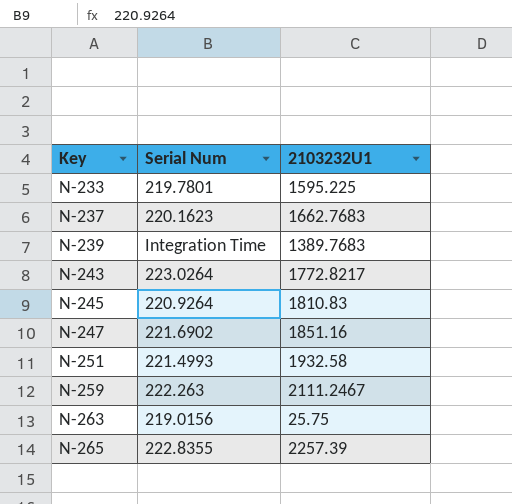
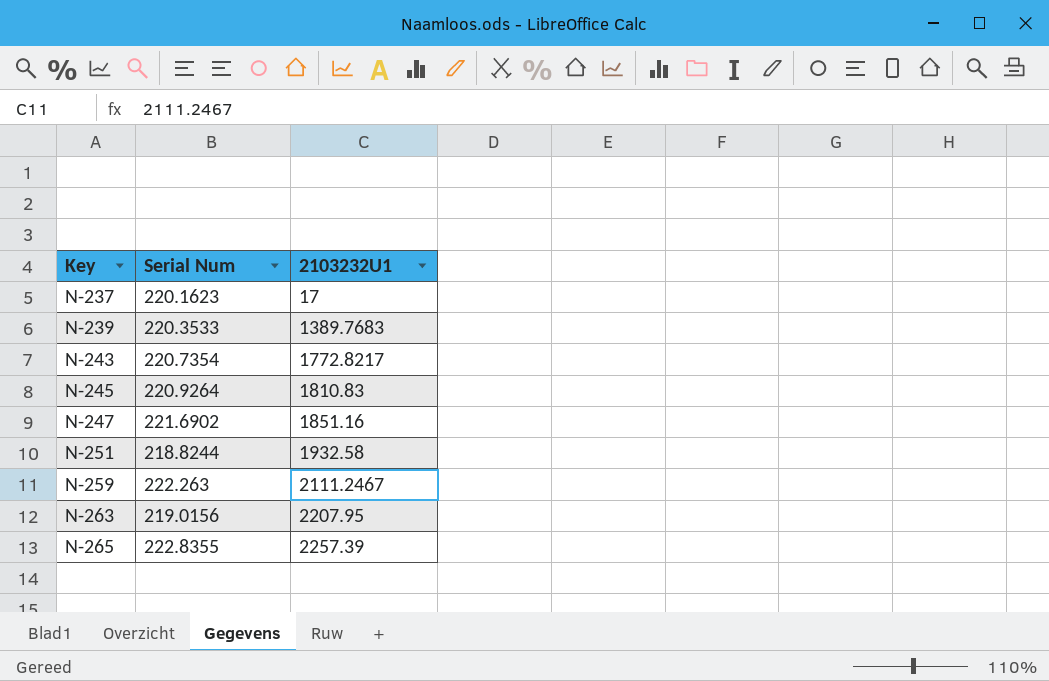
row N-233: 219.7801 | 1595.225 -> none
N-237 | 2103232U1: 1662.7683 -> 17
N-239 | Serial Num: Integration Time -> 220.3533
N-243 | Serial Num: 223.0264 -> 220.7354
N-251 | Serial Num: 221.4993 -> 218.8244
N-263 | 2103232U1: 25.75 -> 2207.95

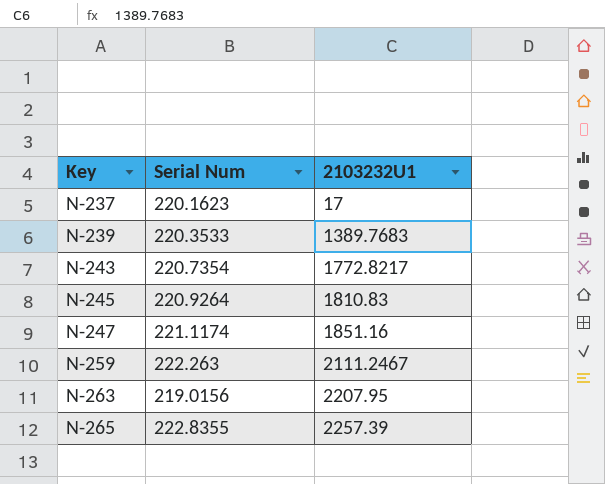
row N-251: 218.8244 | 1932.58 -> none
N-247 | Serial Num: 221.6902 -> 221.1174

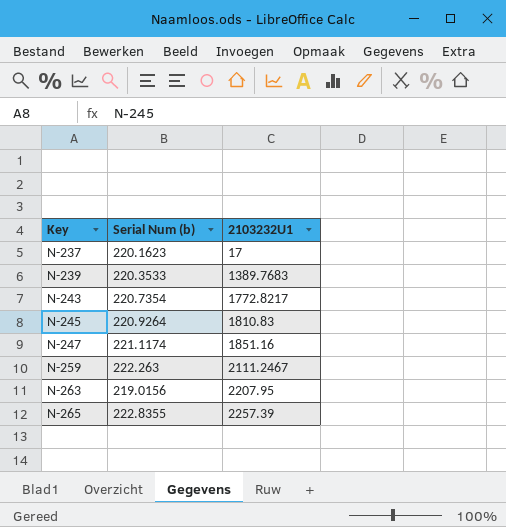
column name: Serial Num -> Serial Num (b)

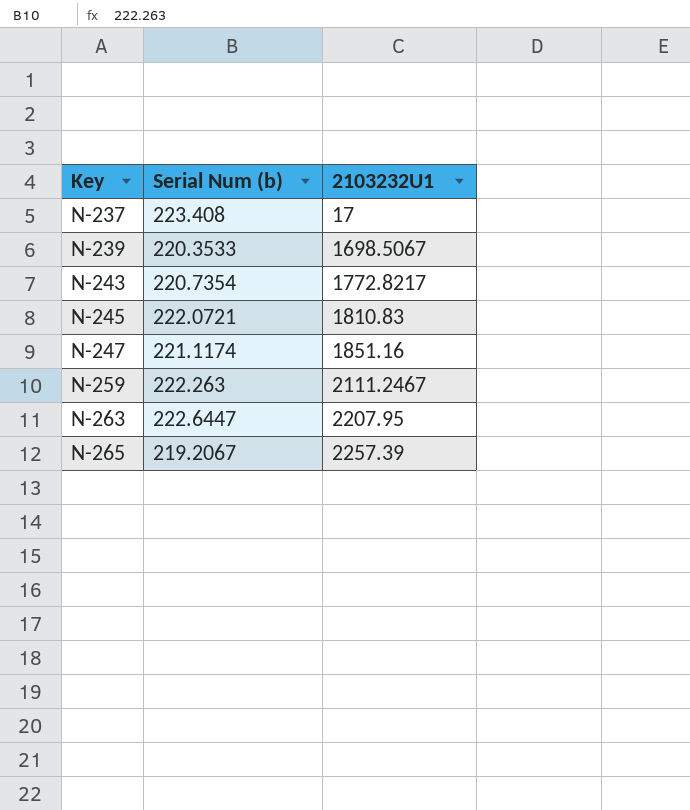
N-237 | Serial Num (b): 220.1623 -> 223.408
N-239 | 2103232U1: 1389.7683 -> 1698.5067
N-245 | Serial Num (b): 220.9264 -> 222.0721
N-263 | Serial Num (b): 219.0156 -> 222.6447
N-265 | Serial Num (b): 222.8355 -> 219.2067

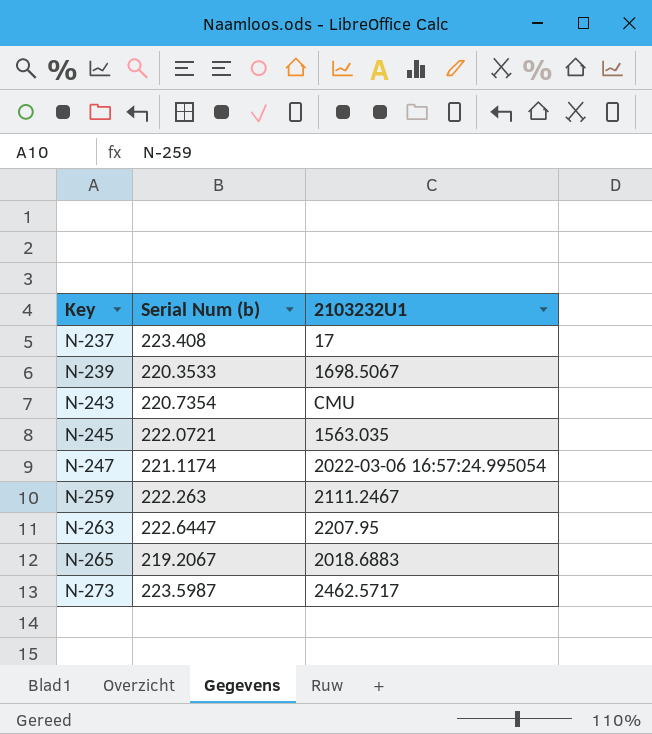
N-243 | 2103232U1: 1772.8217 -> CMU
N-245 | 2103232U1: 1810.83 -> 1563.035
N-247 | 2103232U1: 1851.16 -> 2022-03-06 16:57:24.995054
N-265 | 2103232U1: 2257.39 -> 2018.6883
row N-273: none -> 223.5987 | 2462.5717

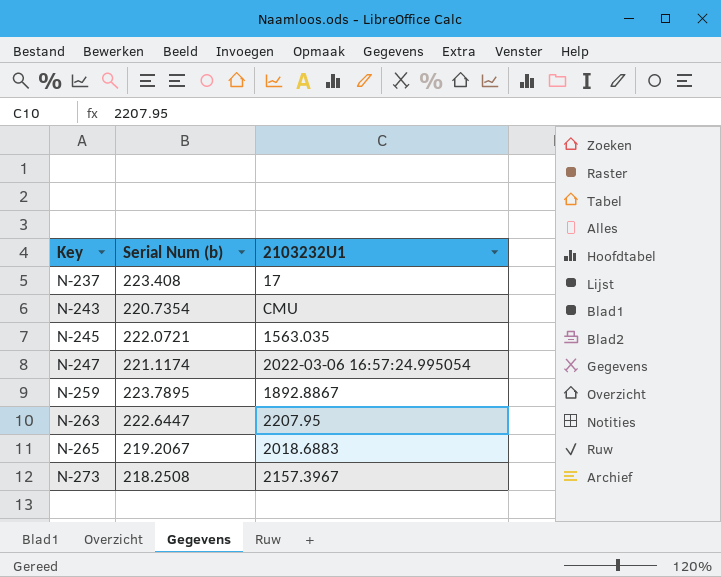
row N-239: 220.3533 | 1698.5067 -> none
N-259 | Serial Num (b): 222.263 -> 223.7895
N-259 | 2103232U1: 2111.2467 -> 1892.8867
N-273 | Serial Num (b): 223.5987 -> 218.2508
N-273 | 2103232U1: 2462.5717 -> 2157.3967

